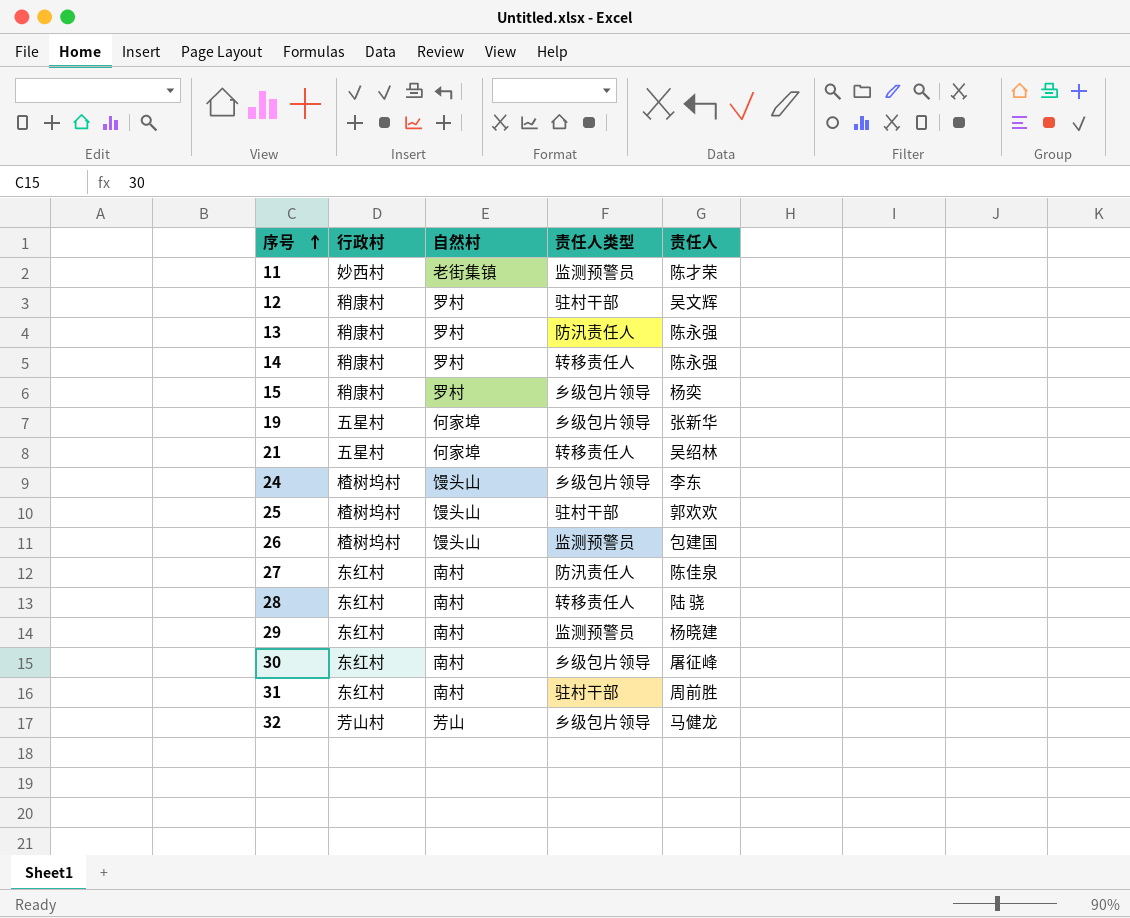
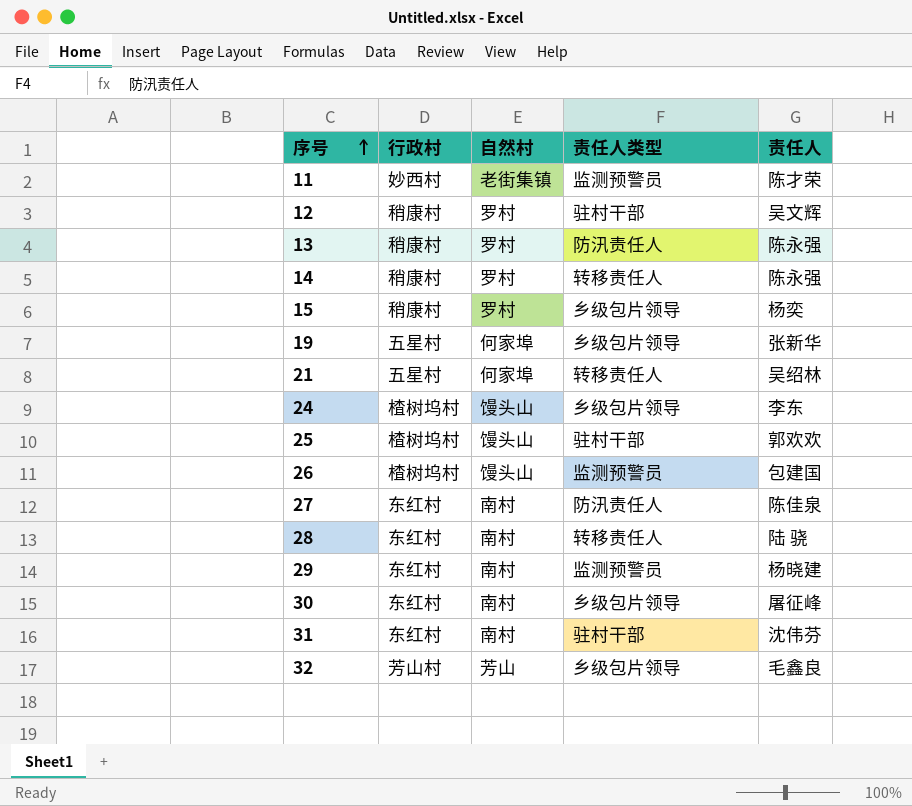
31 | 责任人: 周前胜 -> 沈伟芬
32 | 责任人: 马健龙 -> 毛鑫良

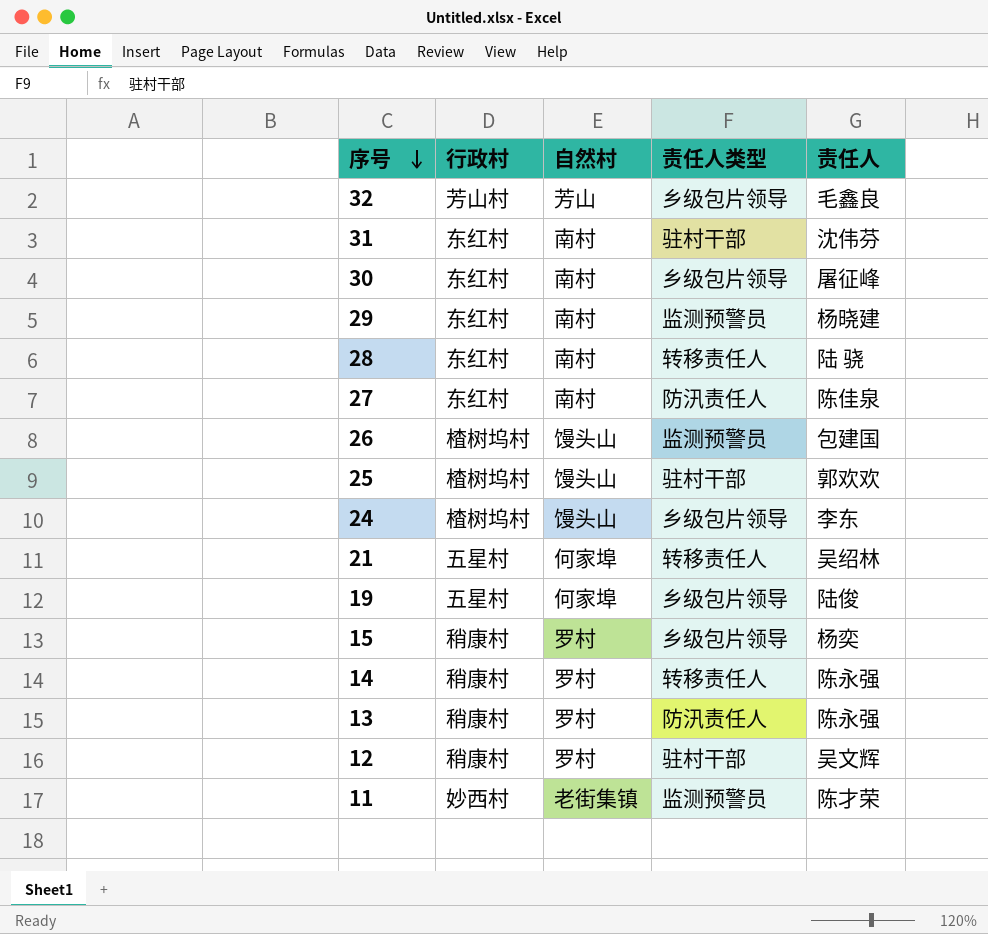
row order: 序号 ascending -> 序号 descending
19 | 责任人: 张新华 -> 陆俊

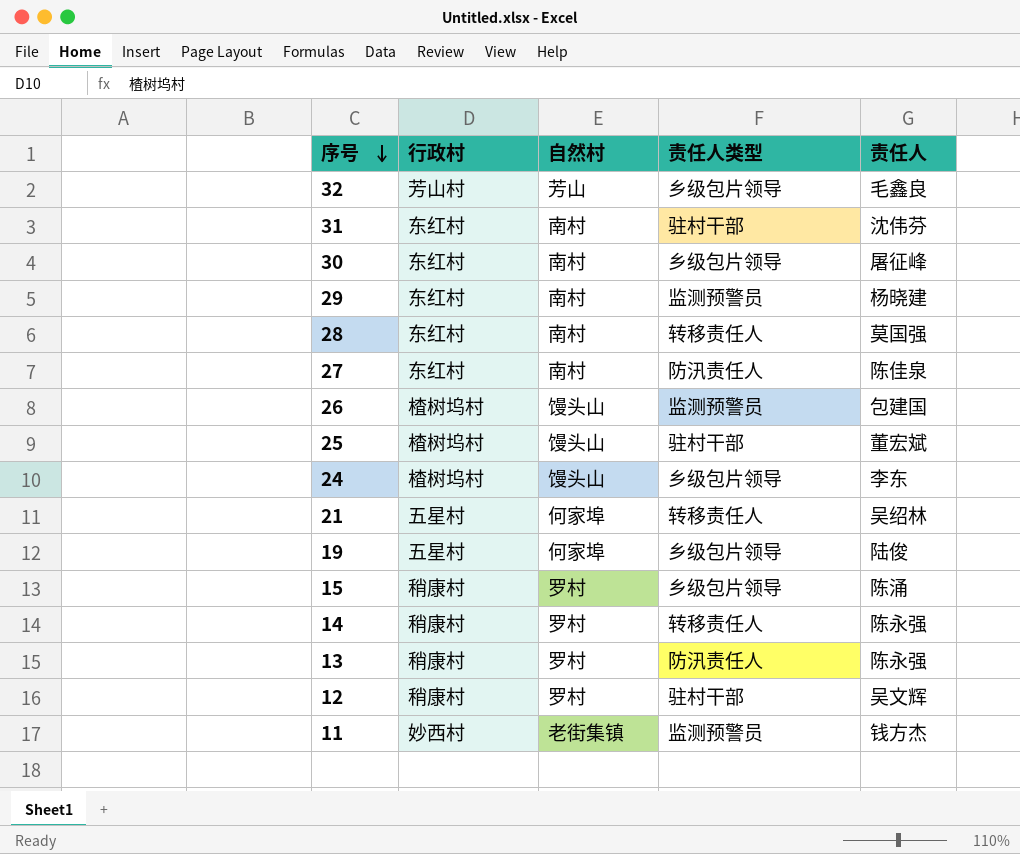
28 | 责任人: 陆 骁 -> 莫国强
25 | 责任人: 郭欢欢 -> 董宏斌
15 | 责任人: 杨奕 -> 陈涌
11 | 责任人: 陈才荣 -> 钱方杰

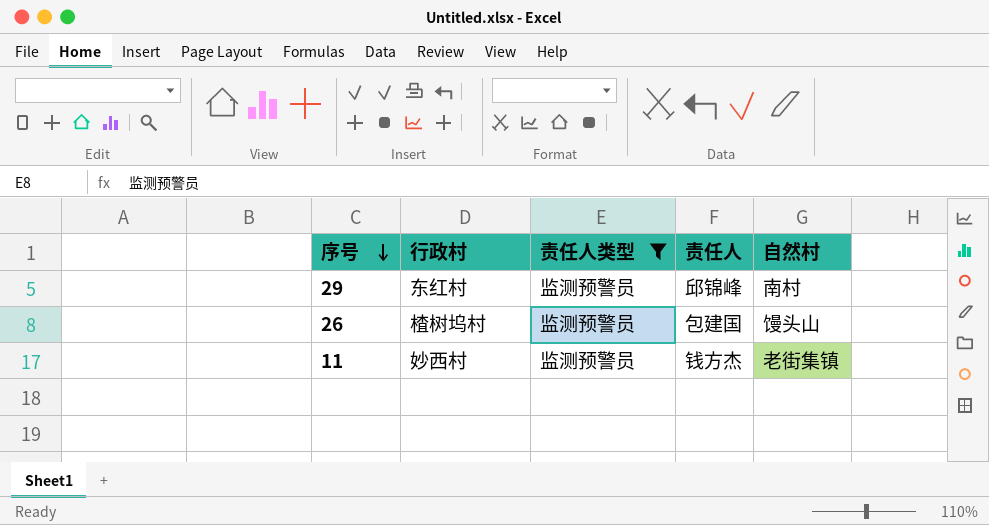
filter: none -> 责任人类型 = 监测预警员
column 自然村 | position: 3 -> 5
29 | 责任人: 杨晓建 -> 邱锦峰

